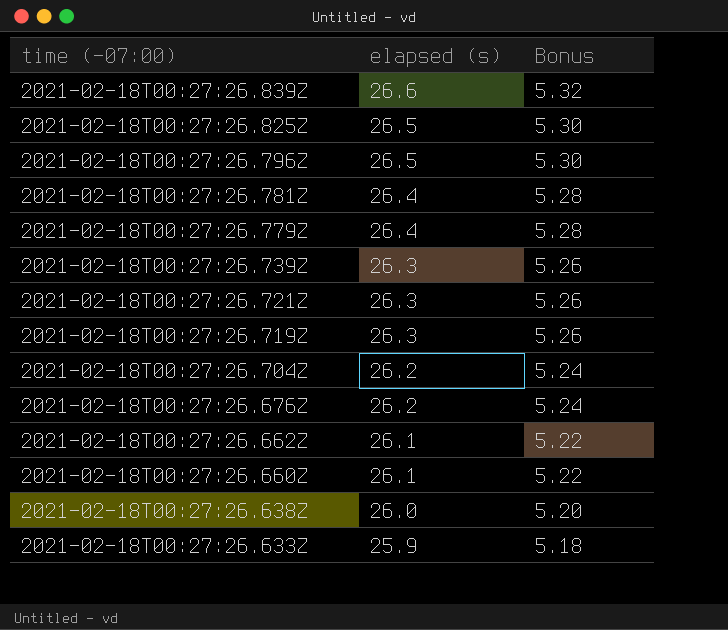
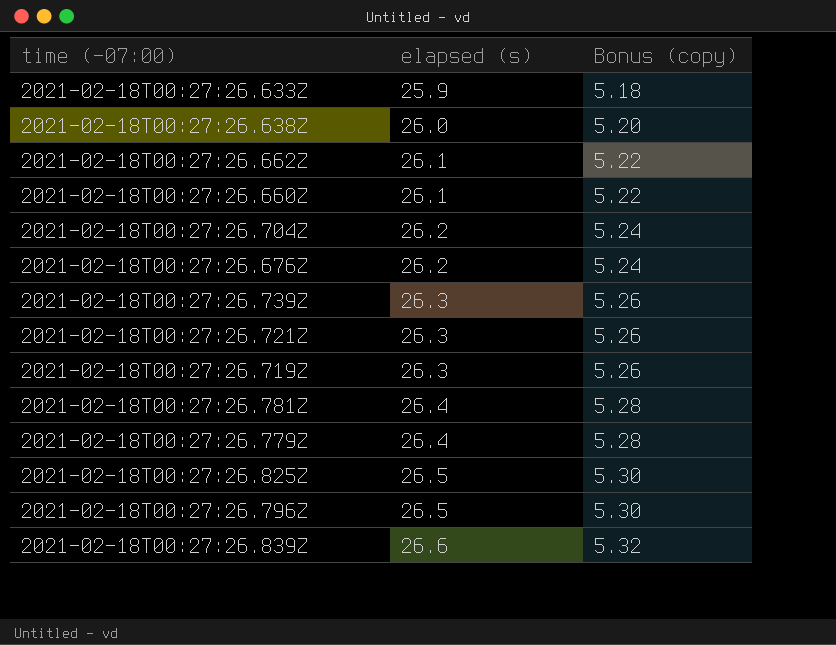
row order: time (-07:00) descending -> elapsed (s) ascending
column name: Bonus -> Bonus (copy)

